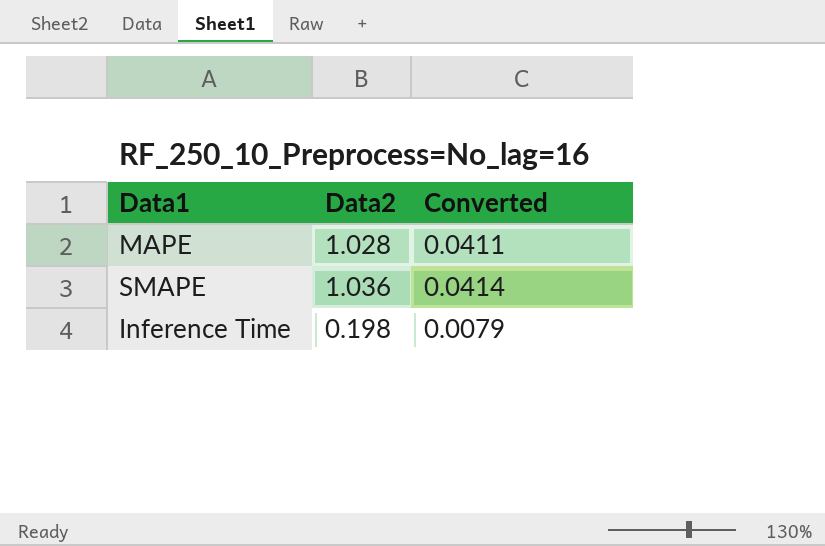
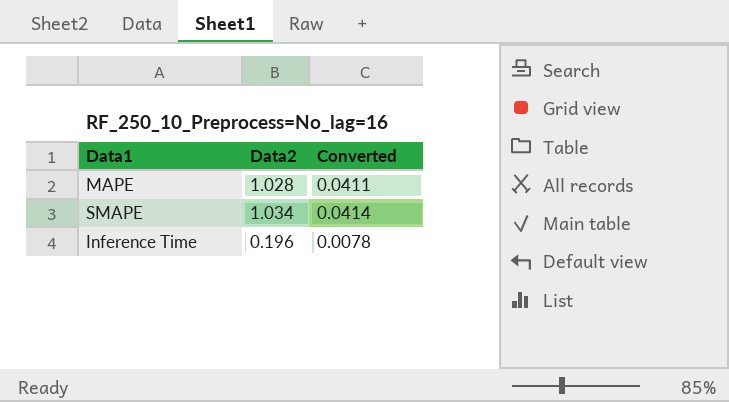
SMAPE | Data2: 1.036 -> 1.034
Inference Time | Data2: 0.198 -> 0.196
Inference Time | Converted: 0.0079 -> 0.0078

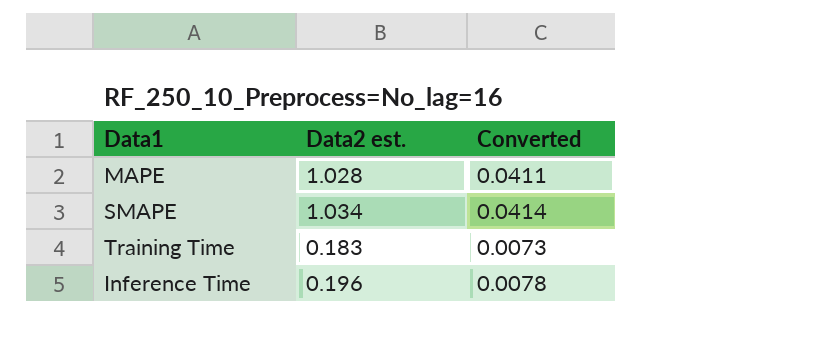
column name: Data2 -> Data2 est.
row Training Time: none -> 0.183 | 0.0073

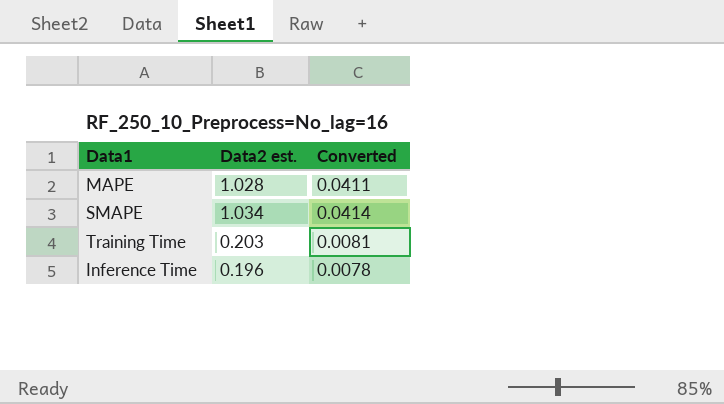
Training Time | Data2 est.: 0.183 -> 0.203
Training Time | Converted: 0.0073 -> 0.0081

